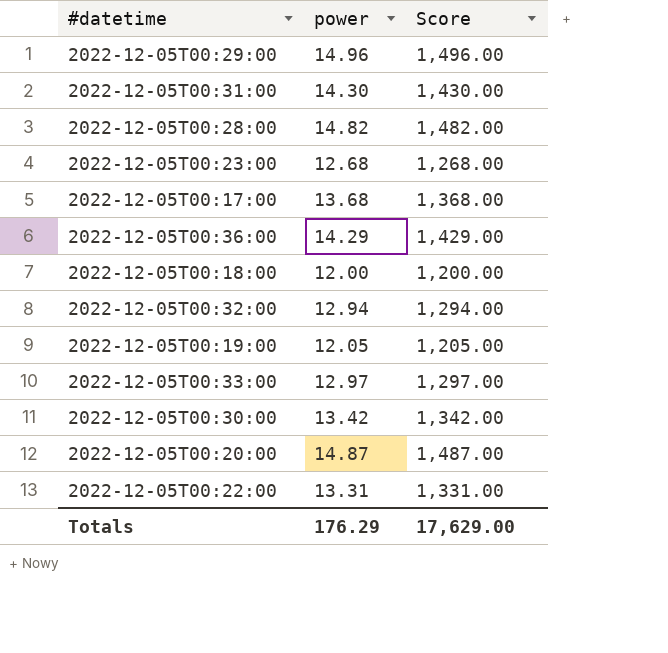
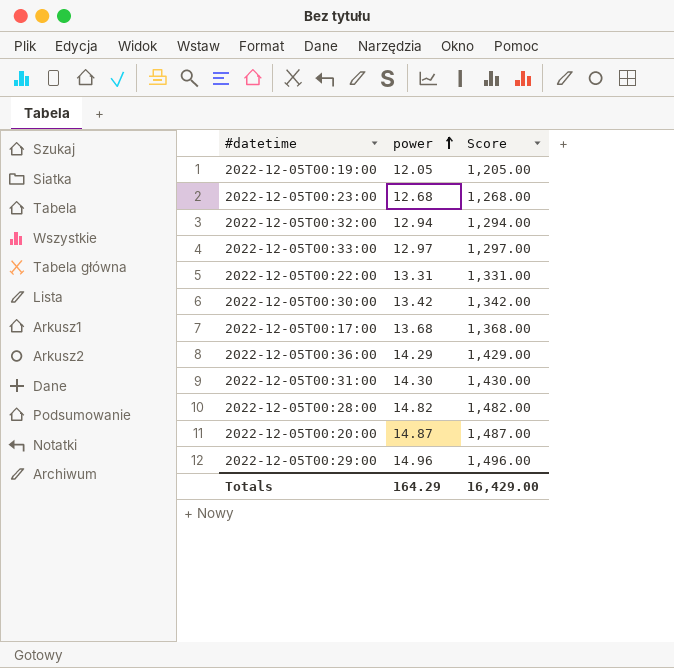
row order: none -> power ascending
row 2022-12-05T00:18:00: 12.00 | 1,200.00 -> none
Totals | power: 176.29 -> 164.29
Totals | Score: 17,629.00 -> 16,429.00

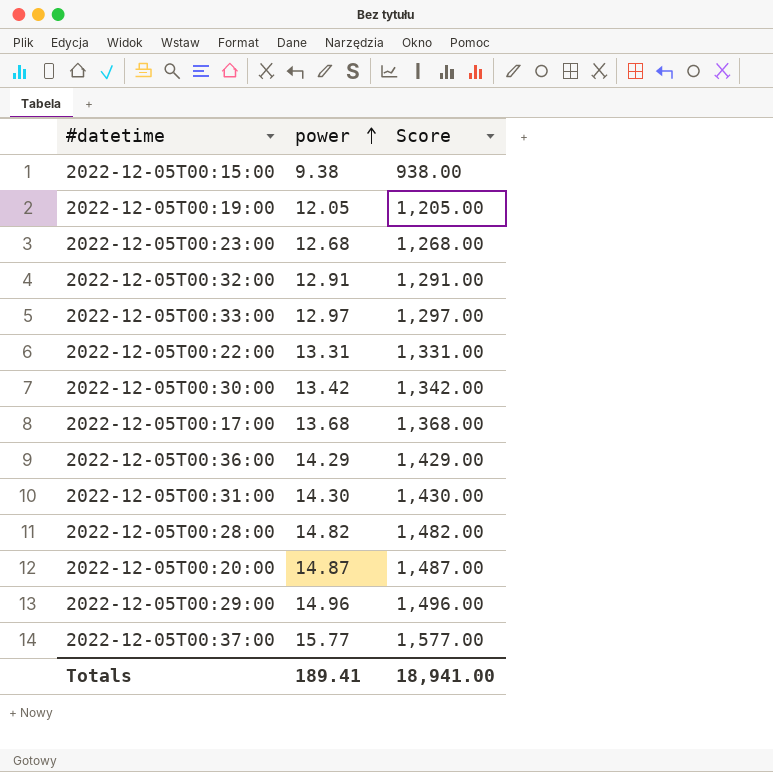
row 2022-12-05T00:15:00: none -> 9.38 | 938.00
2022-12-05T00:32:00 | power: 12.94 -> 12.91
2022-12-05T00:32:00 | Score: 1,294.00 -> 1,291.00
row 2022-12-05T00:37:00: none -> 15.77 | 1,577.00
Totals | power: 164.29 -> 189.41
Totals | Score: 16,429.00 -> 18,941.00

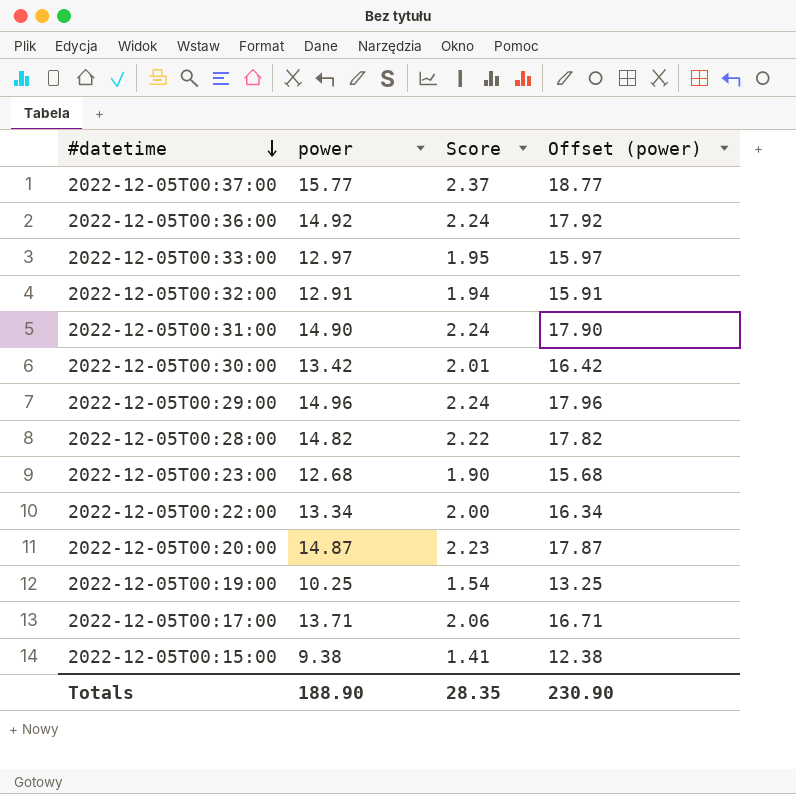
row order: power ascending -> #datetime descending
column Score | formula: [power] * 100 -> [power] * 0.15
column Offset (power) | formula: none -> [power] + 3
2022-12-05T00:36:00 | power: 14.29 -> 14.92
2022-12-05T00:31:00 | power: 14.30 -> 14.90
2022-12-05T00:22:00 | power: 13.31 -> 13.34
2022-12-05T00:19:00 | power: 12.05 -> 10.25
2022-12-05T00:17:00 | power: 13.68 -> 13.71
Totals | power: 189.41 -> 188.90
Totals | Score: 18,941.00 -> 28.35

